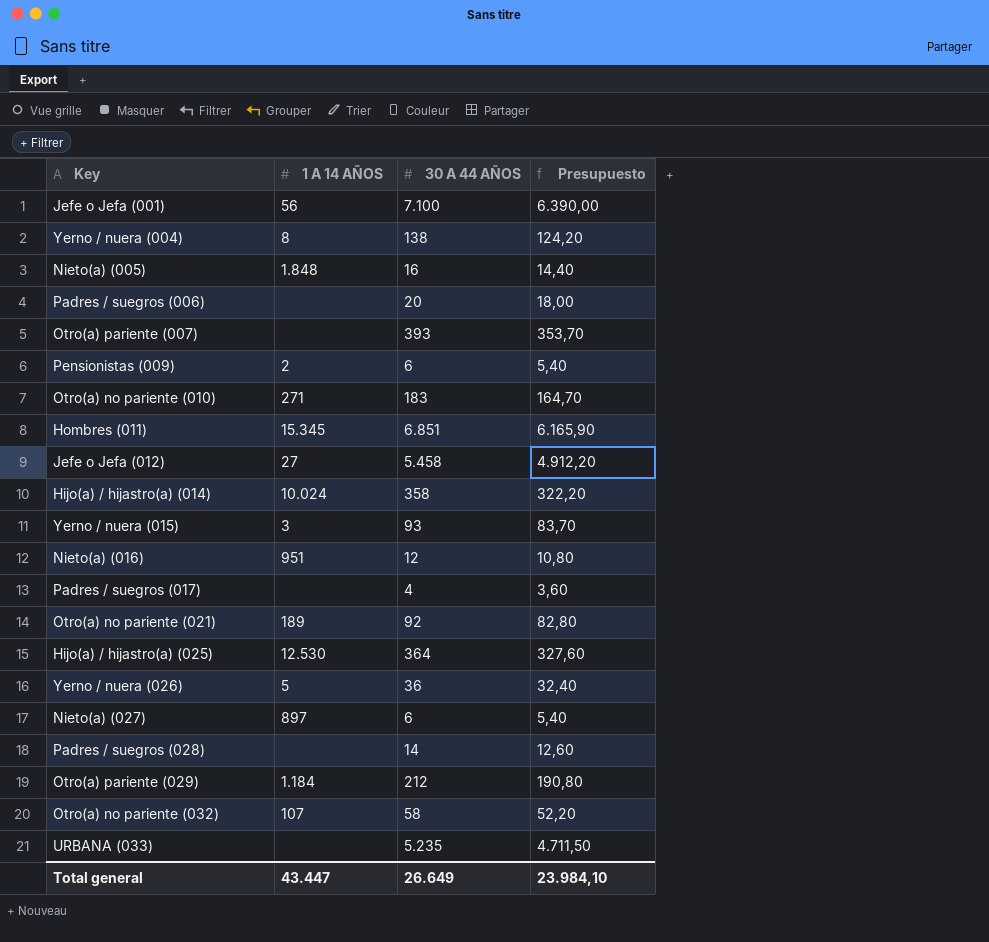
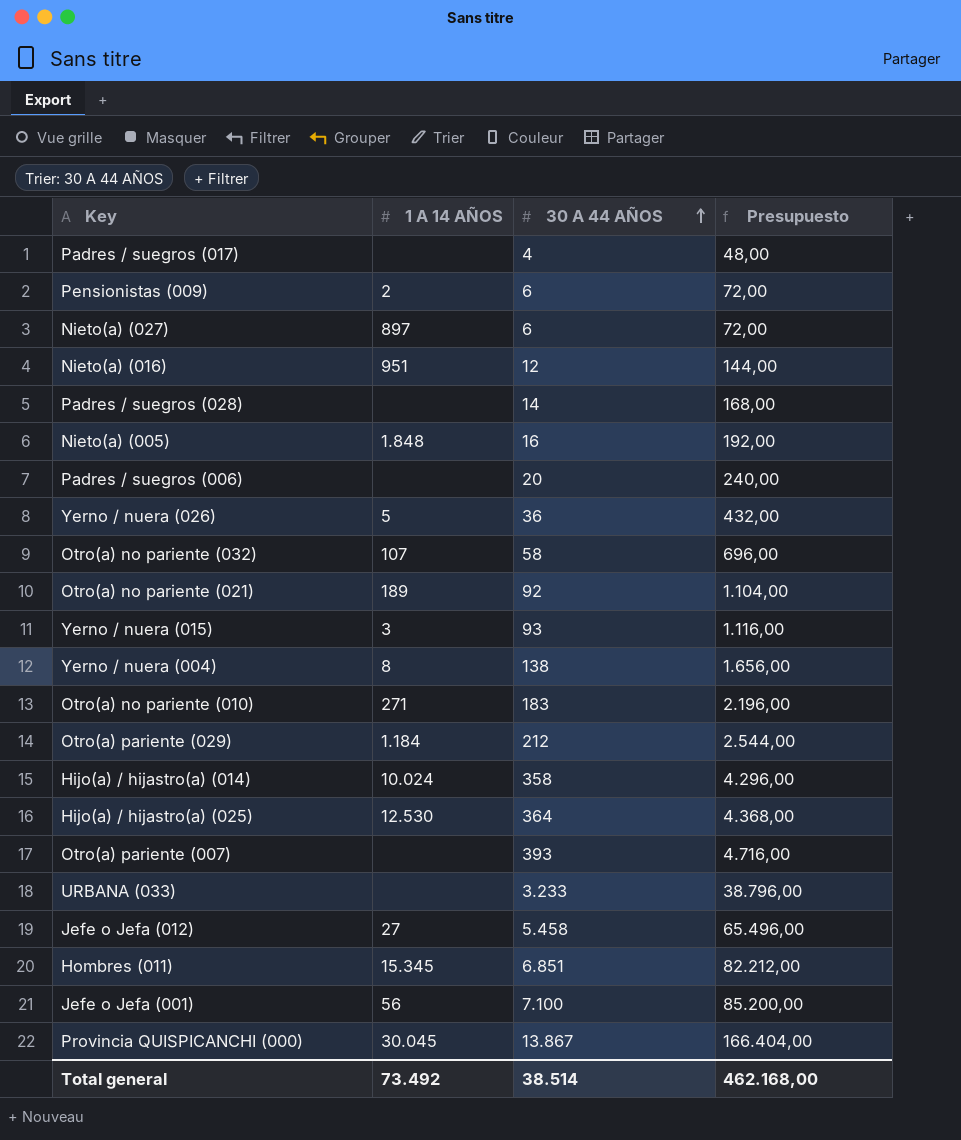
row order: none -> 30 A 44 AÑOS ascending
column Presupuesto | formula: [30 A 44 AÑOS] * 0,9 -> [30 A 44 AÑOS] * 12
URBANA (033) | 30 A 44 AÑOS: 5.235 -> 3.233
row Provincia QUISPICANCHI (000): none -> 30.045 | 13.867 | 166.404,00
Total general | 1 A 14 AÑOS: 43.447 -> 73.492
Total general | 30 A 44 AÑOS: 26.649 -> 38.514
Total general | Presupuesto: 23.984,10 -> 462.168,00

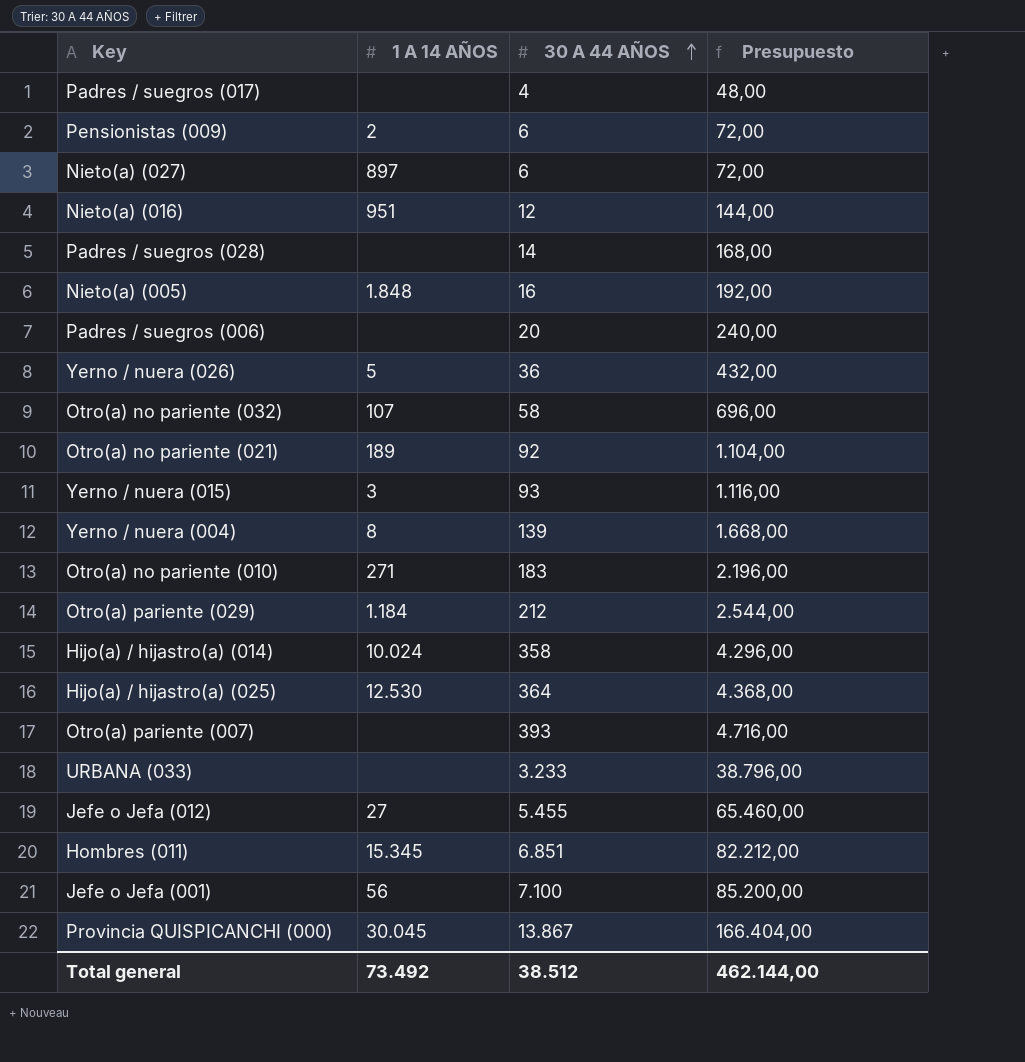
Yerno / nuera (004) | 30 A 44 AÑOS: 138 -> 139
Yerno / nuera (004) | Presupuesto: 1.656,00 -> 1.668,00
Jefe o Jefa (012) | 30 A 44 AÑOS: 5.458 -> 5.455
Jefe o Jefa (012) | Presupuesto: 65.496,00 -> 65.460,00
Total general | 30 A 44 AÑOS: 38.514 -> 38.512
Total general | Presupuesto: 462.168,00 -> 462.144,00

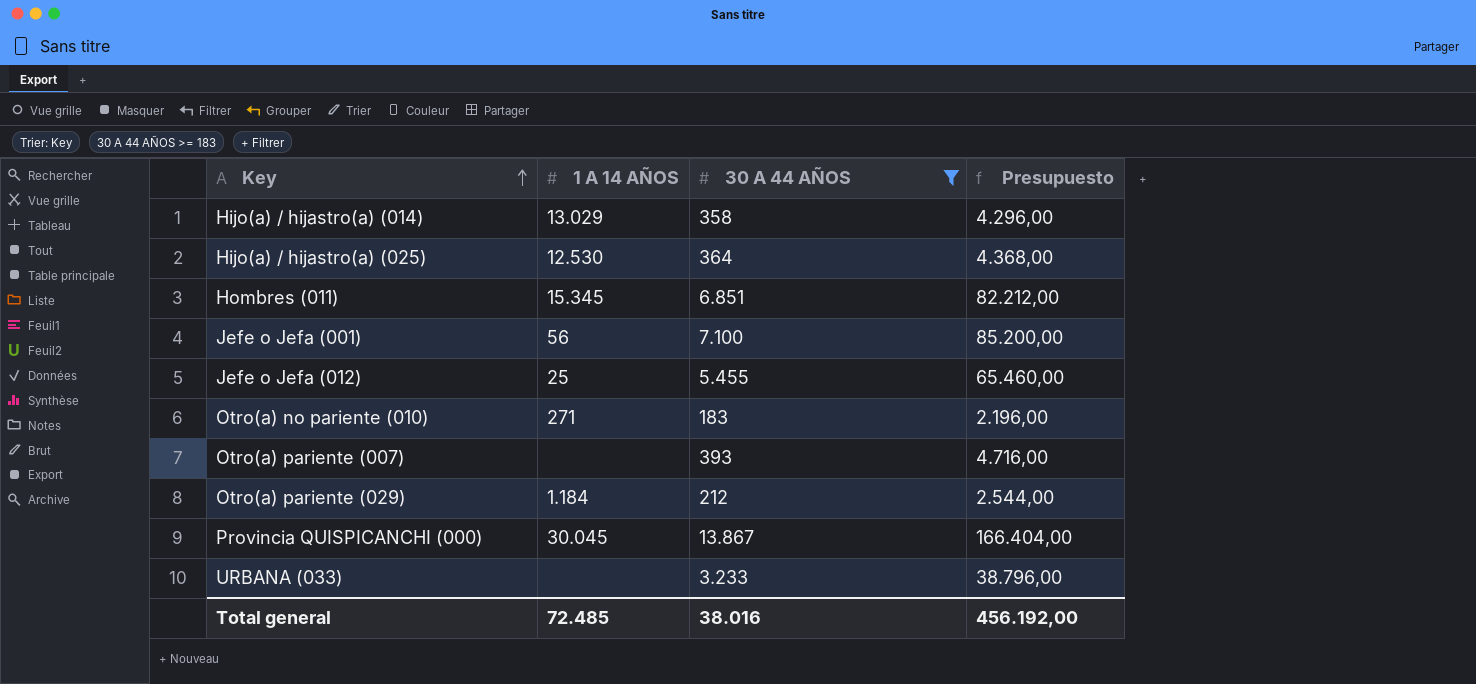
filter: none -> 30 A 44 AÑOS >= 183
row order: 30 A 44 AÑOS ascending -> Key ascending
Hijo(a) / hijastro(a) (014) | 1 A 14 AÑOS: 10.024 -> 13.029
Jefe o Jefa (012) | 1 A 14 AÑOS: 27 -> 25
Total general | 1 A 14 AÑOS: 73.492 -> 72.485
Total general | 30 A 44 AÑOS: 38.512 -> 38.016
Total general | Presupuesto: 462.144,00 -> 456.192,00

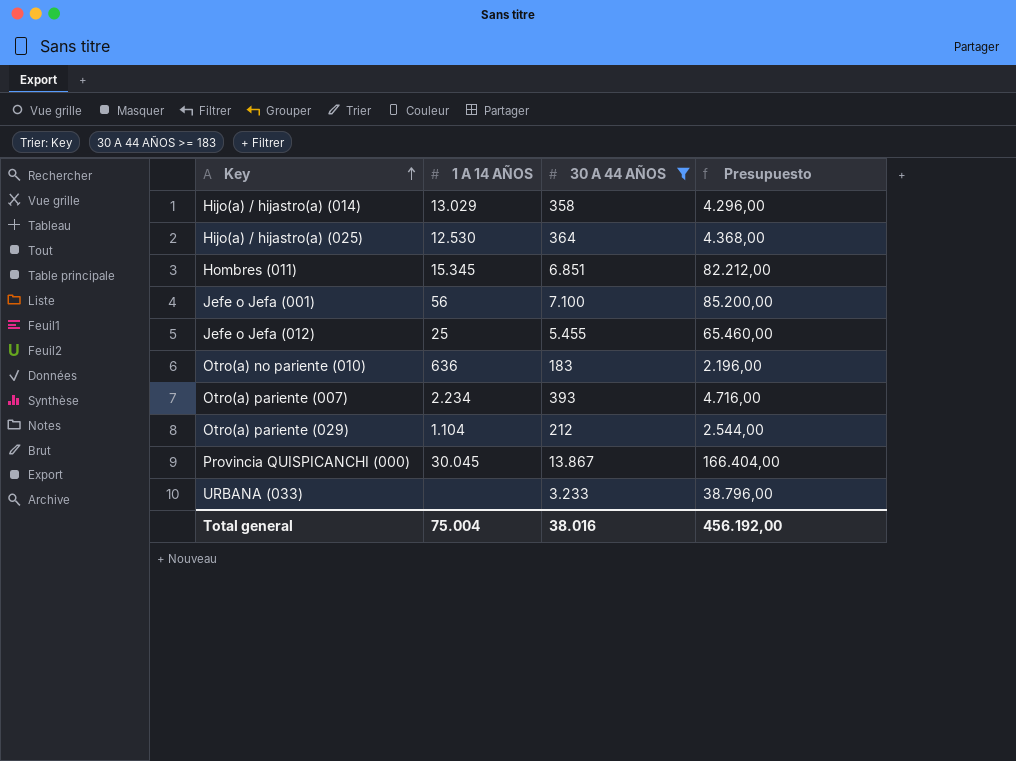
Otro(a) no pariente (010) | 1 A 14 AÑOS: 271 -> 636
Otro(a) pariente (007) | 1 A 14 AÑOS: none -> 2.234
Otro(a) pariente (029) | 1 A 14 AÑOS: 1.184 -> 1.104
Total general | 1 A 14 AÑOS: 72.485 -> 75.004

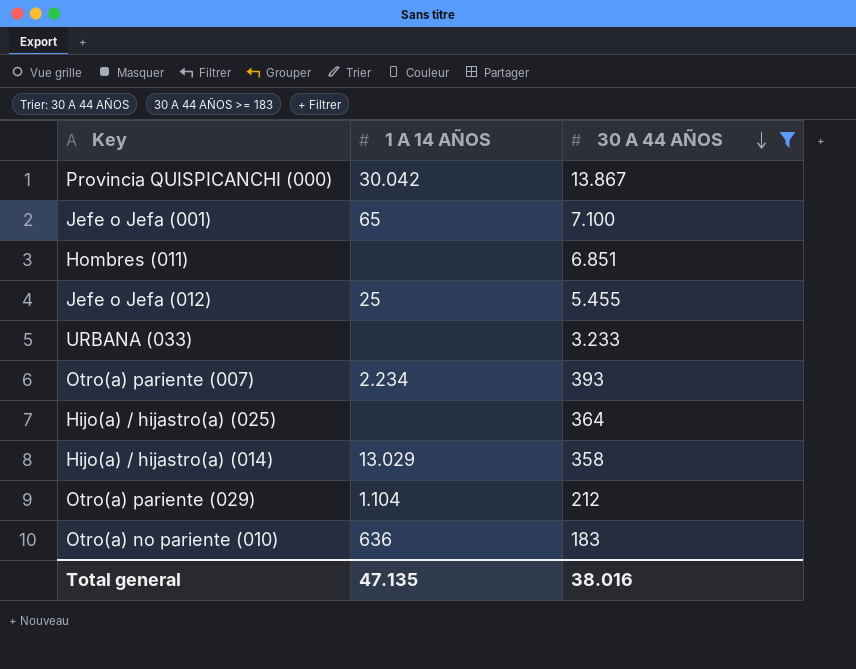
row order: Key ascending -> 30 A 44 AÑOS descending
column Presupuesto | formula: [30 A 44 AÑOS] * 12 -> none
Provincia QUISPICANCHI (000) | 1 A 14 AÑOS: 30.045 -> 30.042
Jefe o Jefa (001) | 1 A 14 AÑOS: 56 -> 65
Hombres (011) | 1 A 14 AÑOS: 15.345 -> none
Hijo(a) / hijastro(a) (025) | 1 A 14 AÑOS: 12.530 -> none
Total general | 1 A 14 AÑOS: 75.004 -> 47.135

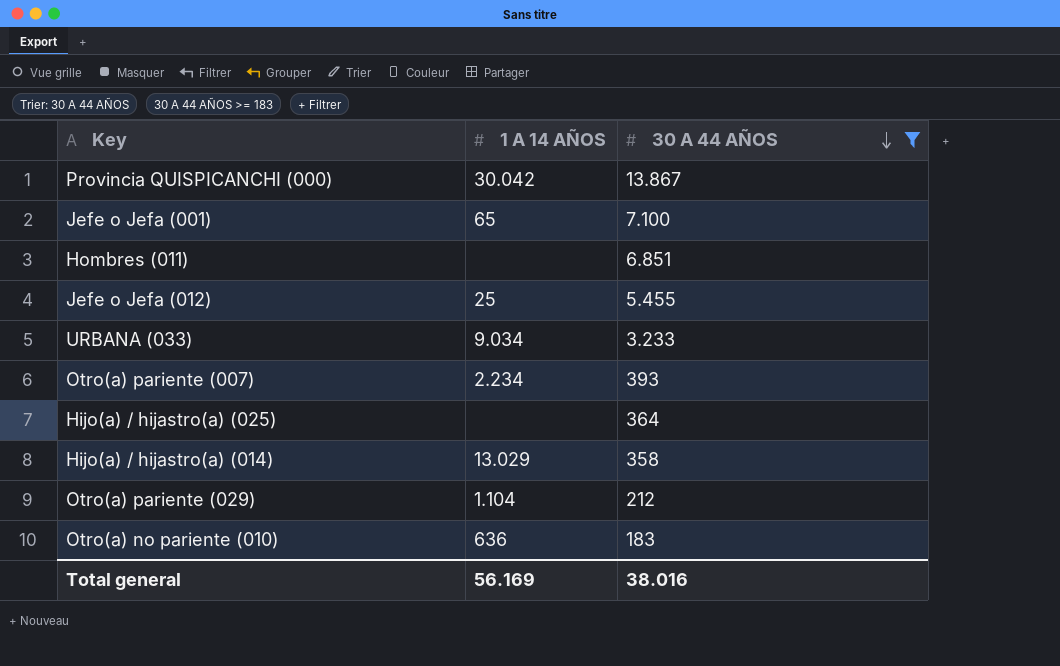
URBANA (033) | 1 A 14 AÑOS: none -> 9.034
Total general | 1 A 14 AÑOS: 47.135 -> 56.169

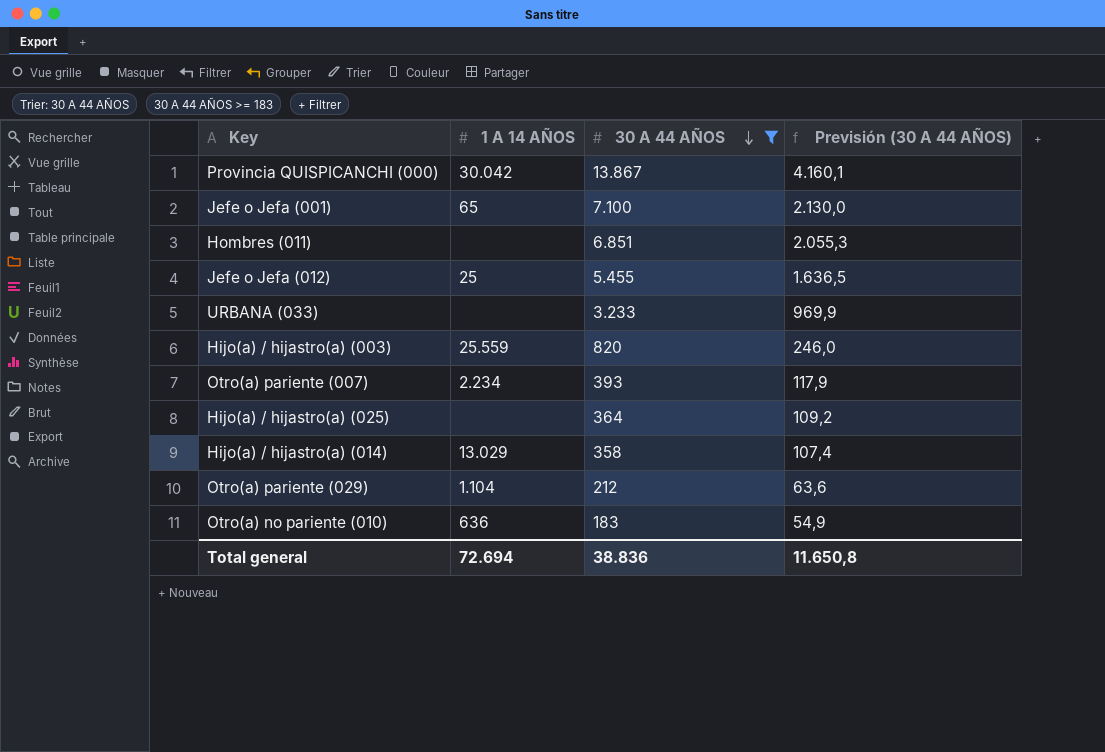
column Previsión (30 A 44 AÑOS) | formula: none -> [30 A 44 AÑOS] * 0,3
URBANA (033) | 1 A 14 AÑOS: 9.034 -> none
row Hijo(a) / hijastro(a) (003): none -> 25.559 | 820 | 246,0
Total general | 1 A 14 AÑOS: 56.169 -> 72.694
Total general | 30 A 44 AÑOS: 38.016 -> 38.836

